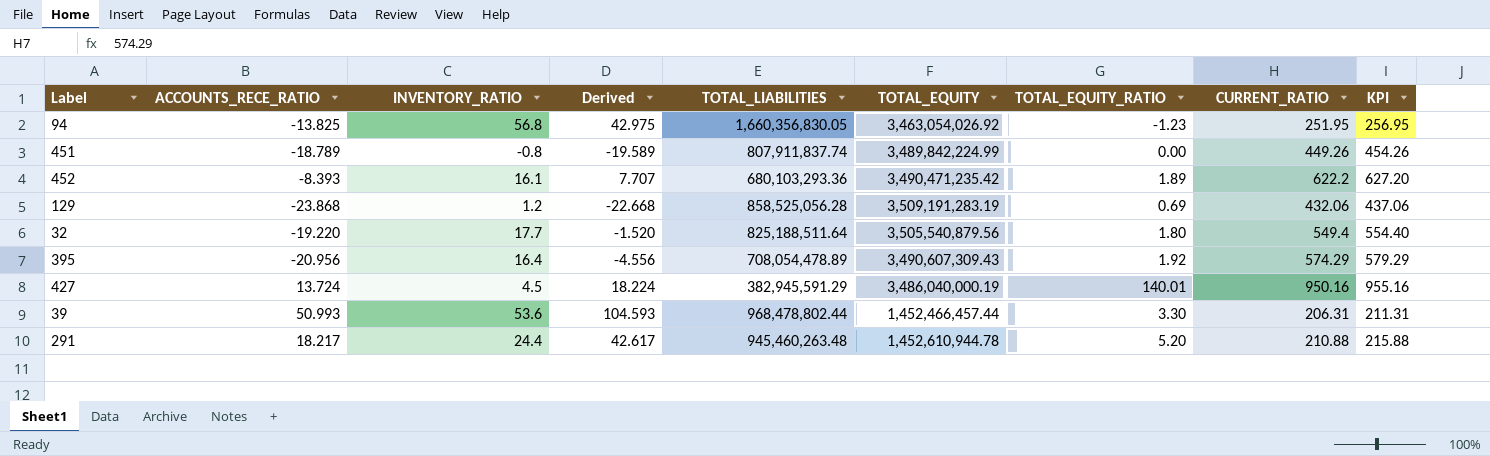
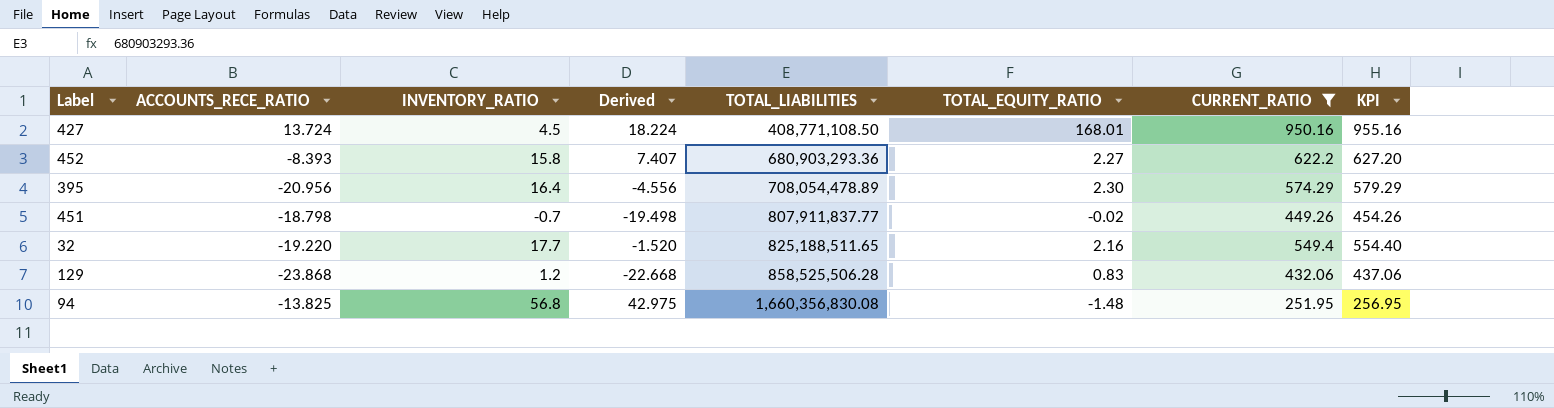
filter: none -> CURRENT_RATIO >= 251.95
row order: none -> TOTAL_LIABILITIES ascending
column TOTAL_EQUITY | position: 6 -> none
427 | TOTAL_LIABILITIES: 382,945,591.29 -> 408,771,108.50
427 | TOTAL_EQUITY_RATIO: 140.01 -> 168.01
452 | INVENTORY_RATIO: 16.1 -> 15.8
452 | Derived: 7.707 -> 7.407
452 | TOTAL_LIABILITIES: 680,103,293.36 -> 680,903,293.36
452 | TOTAL_EQUITY_RATIO: 1.89 -> 2.27
395 | TOTAL_EQUITY_RATIO: 1.92 -> 2.30
451 | ACCOUNTS_RECE_RATIO: -18.789 -> -18.798
451 | INVENTORY_RATIO: -0.8 -> -0.7
451 | Derived: -19.589 -> -19.498
451 | TOTAL_LIABILITIES: 807,911,837.74 -> 807,911,837.77
451 | TOTAL_EQUITY_RATIO: 0.00 -> -0.02
32 | TOTAL_LIABILITIES: 825,188,511.64 -> 825,188,511.65
32 | TOTAL_EQUITY_RATIO: 1.80 -> 2.16
129 | TOTAL_LIABILITIES: 858,525,056.28 -> 858,525,506.28
129 | TOTAL_EQUITY_RATIO: 0.69 -> 0.83
94 | TOTAL_LIABILITIES: 1,660,356,830.05 -> 1,660,356,830.08
94 | TOTAL_EQUITY_RATIO: -1.23 -> -1.48

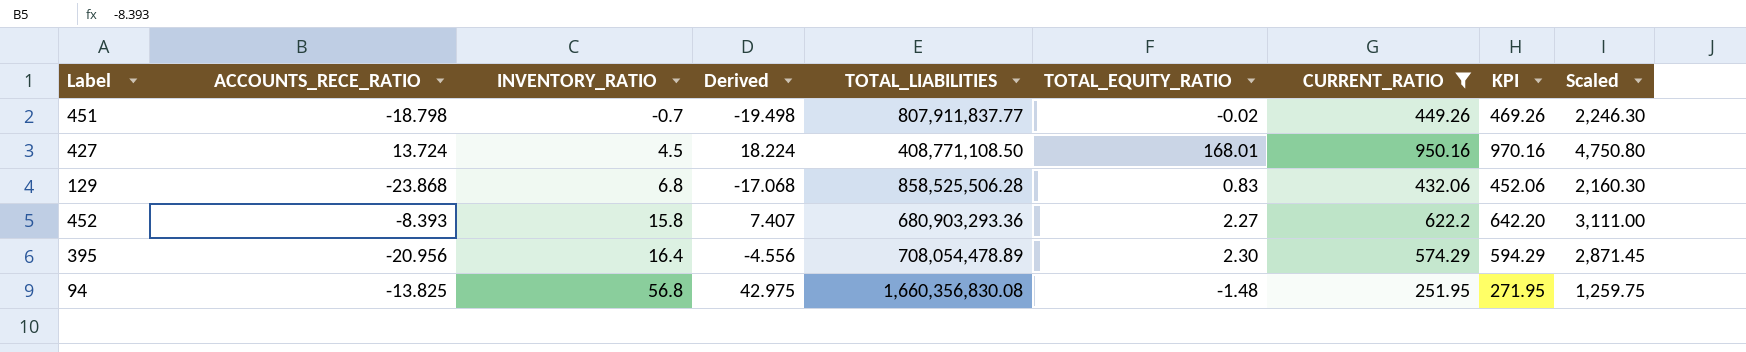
row order: TOTAL_LIABILITIES ascending -> INVENTORY_RATIO ascending
column KPI | formula: [CURRENT_RATIO] + 5 -> [CURRENT_RATIO] + 20
column Scaled | formula: none -> [CURRENT_RATIO] * 5
row 32: -19.220 | 17.7 | -1.520 | 825,188,511.65 | 2.16 | 549.4 | 554.40 -> none
129 | INVENTORY_RATIO: 1.2 -> 6.8
129 | Derived: -22.668 -> -17.068

